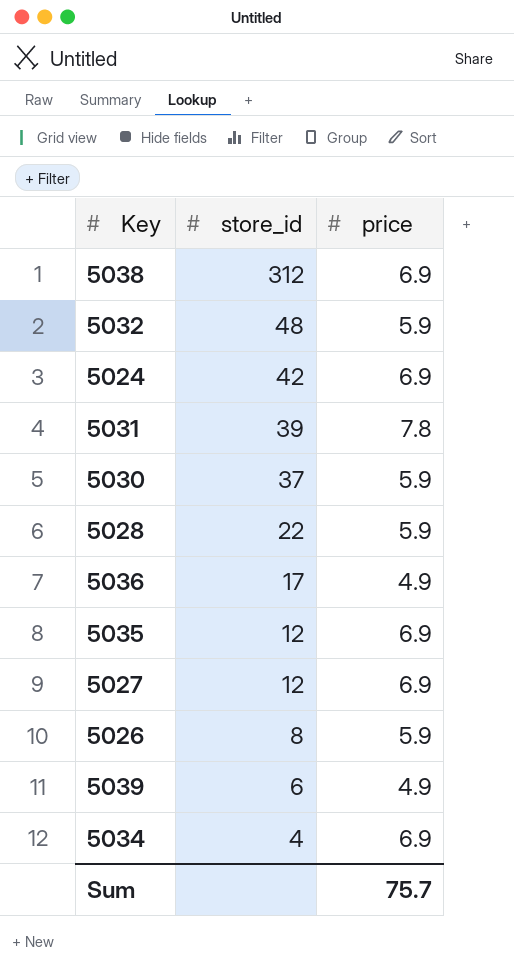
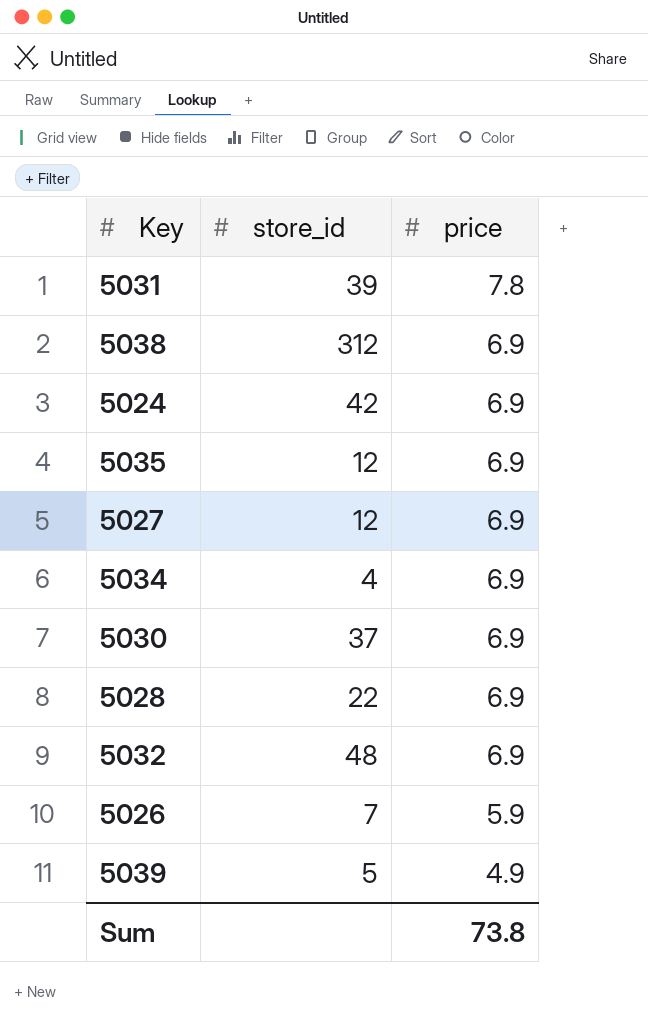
row order: store_id descending -> price descending
row 5036: 17 | 4.9 -> none
5030 | price: 5.9 -> 6.9
5028 | price: 5.9 -> 6.9
5032 | price: 5.9 -> 6.9
5026 | store_id: 8 -> 7
5039 | store_id: 6 -> 5
Sum | price: 75.7 -> 73.8

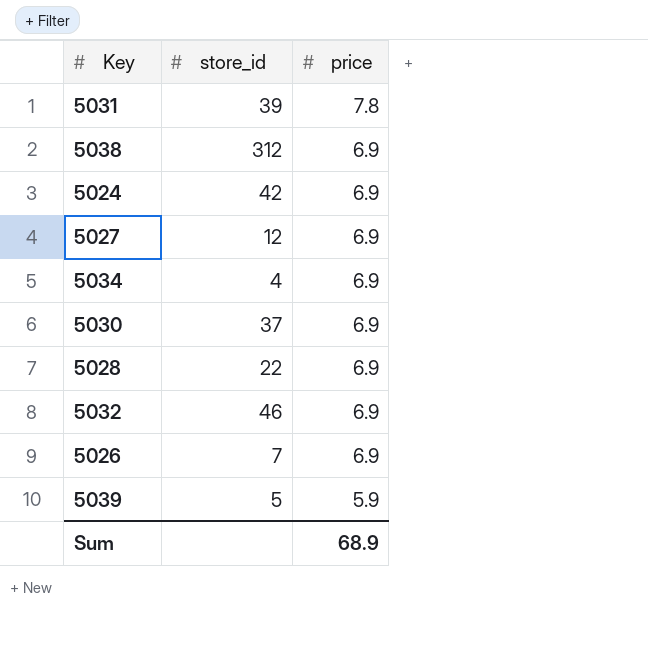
row 5035: 12 | 6.9 -> none
5032 | store_id: 48 -> 46
5026 | price: 5.9 -> 6.9
5039 | price: 4.9 -> 5.9
Sum | price: 73.8 -> 68.9

